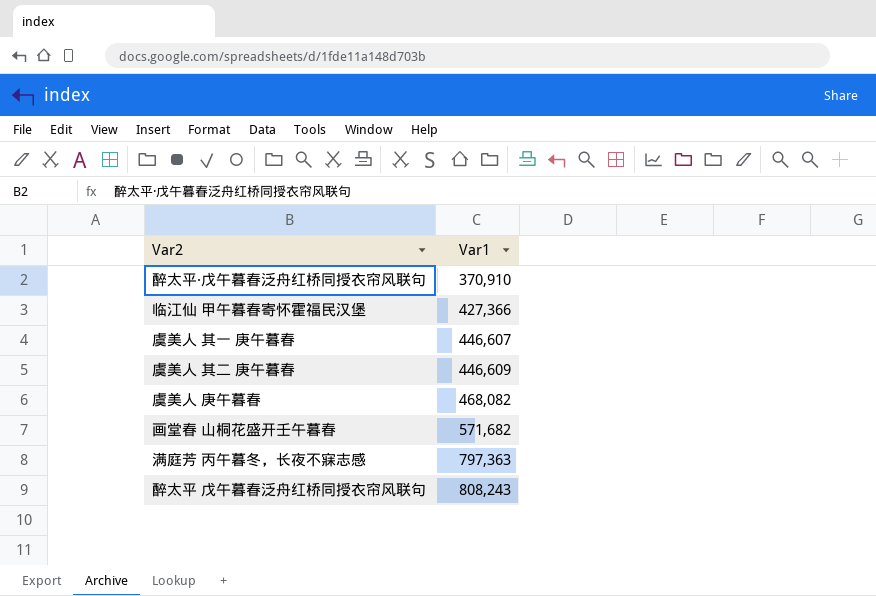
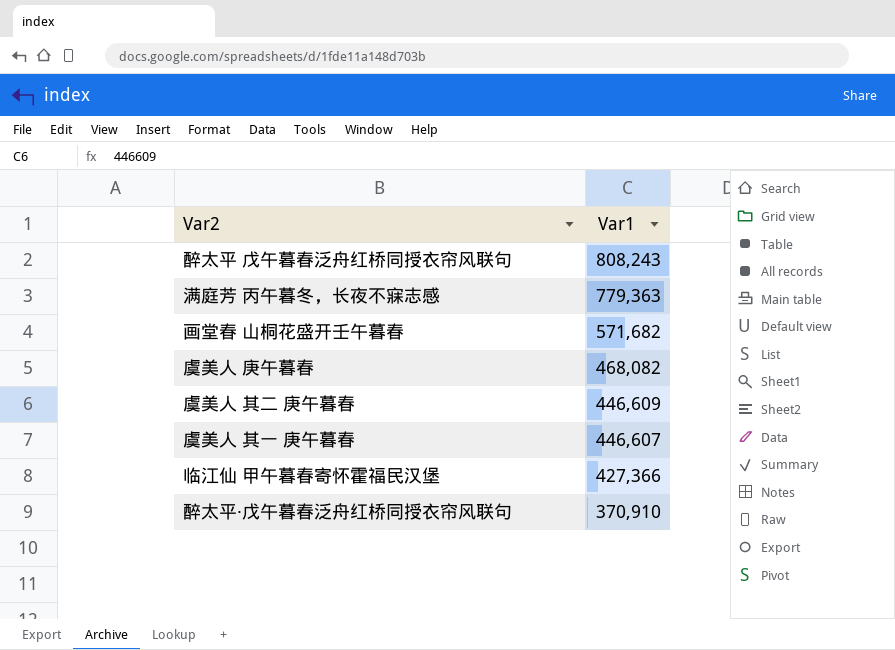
row order: Var1 ascending -> Var1 descending
满庭芳 丙午暮冬，长夜不寐志感 | Var1: 797,363 -> 779,363

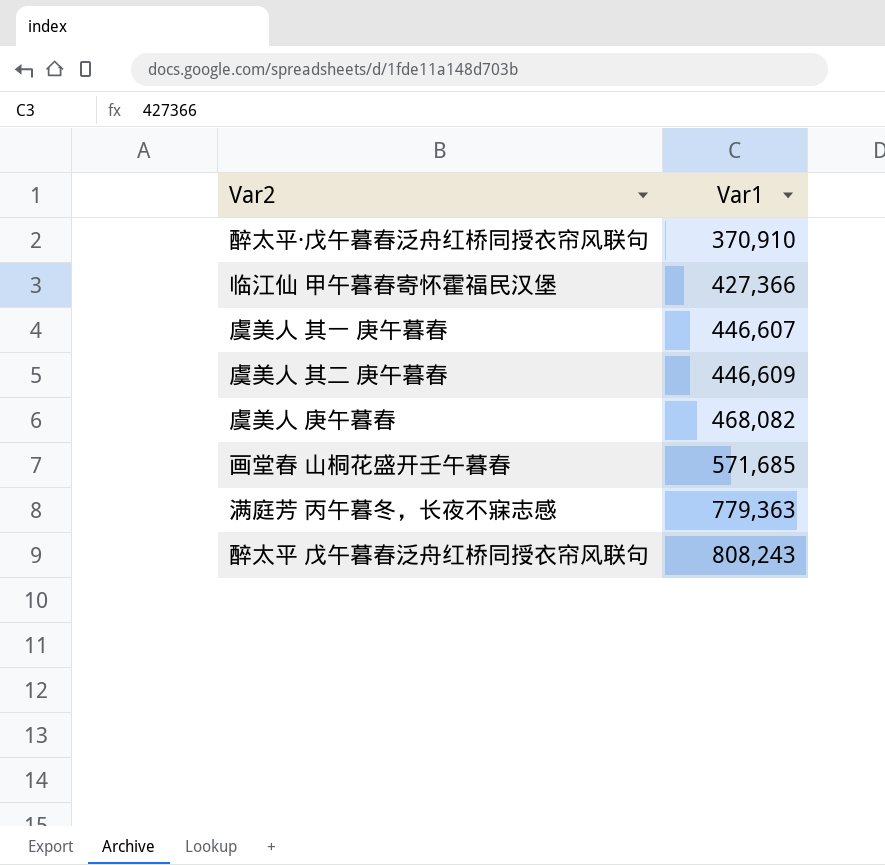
row order: Var1 descending -> Var1 ascending
画堂春 山桐花盛开壬午暮春 | Var1: 571,682 -> 571,685

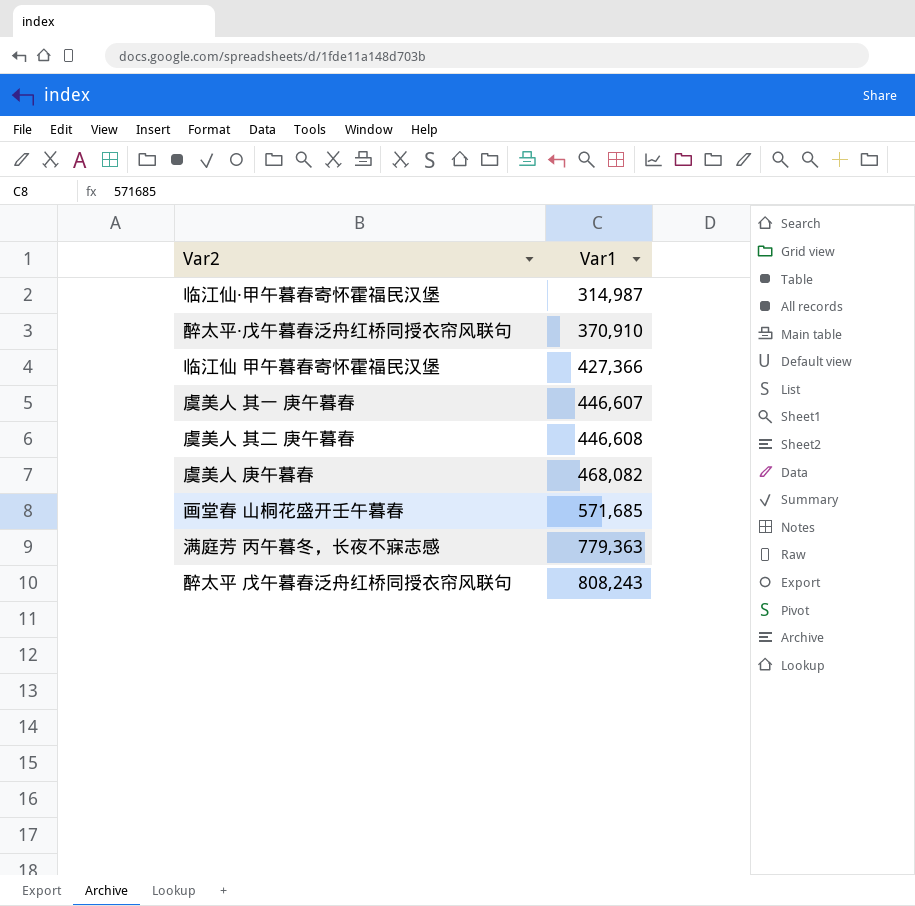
row 临江仙·甲午暮春寄怀霍福民汉堡: none -> 314,987
虞美人 其二 庚午暮春 | Var1: 446,609 -> 446,608

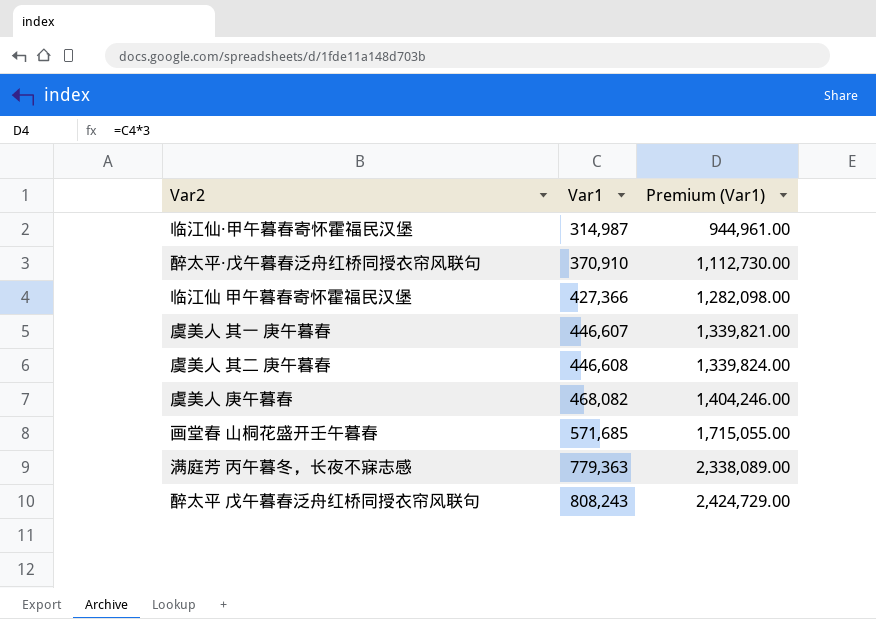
column Premium (Var1) | formula: none -> [Var1] * 3

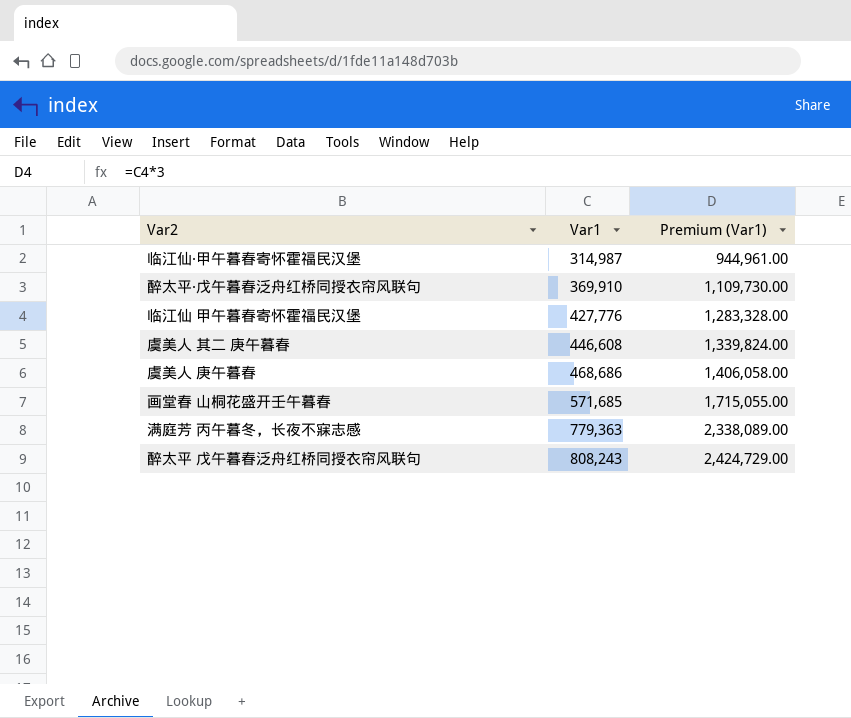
row 虞美人 其一 庚午暮春: 446,607 | 1,339,821.00 -> none
醉太平·戊午暮春泛舟红桥同授衣帘风联句 | Var1: 370,910 -> 369,910
醉太平·戊午暮春泛舟红桥同授衣帘风联句 | Premium (Var1): 1,112,730.00 -> 1,109,730.00
临江仙 甲午暮春寄怀霍福民汉堡 | Var1: 427,366 -> 427,776
临江仙 甲午暮春寄怀霍福民汉堡 | Premium (Var1): 1,282,098.00 -> 1,283,328.00
虞美人 庚午暮春 | Var1: 468,082 -> 468,686
虞美人 庚午暮春 | Premium (Var1): 1,404,246.00 -> 1,406,058.00

